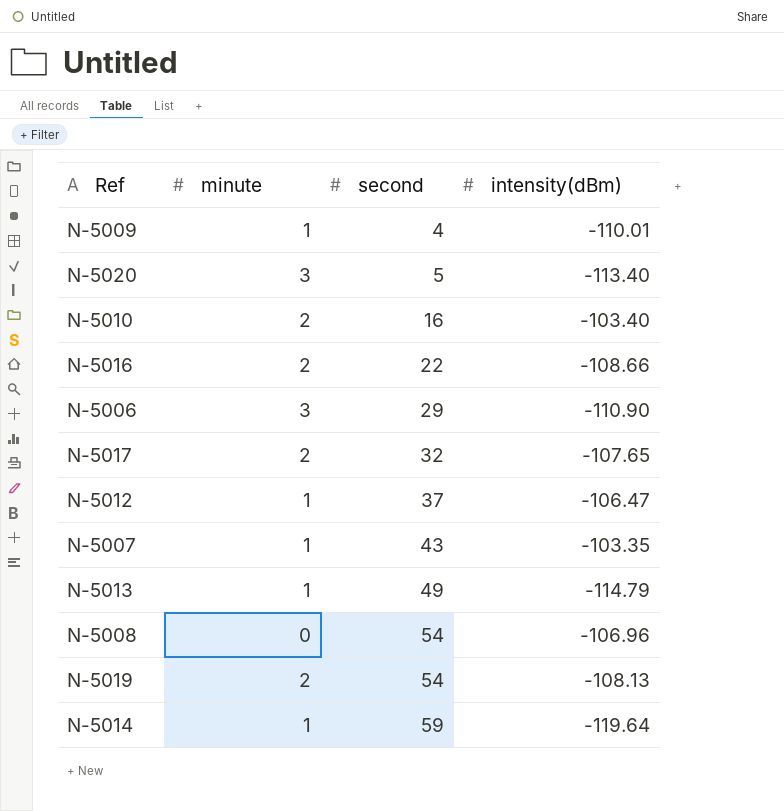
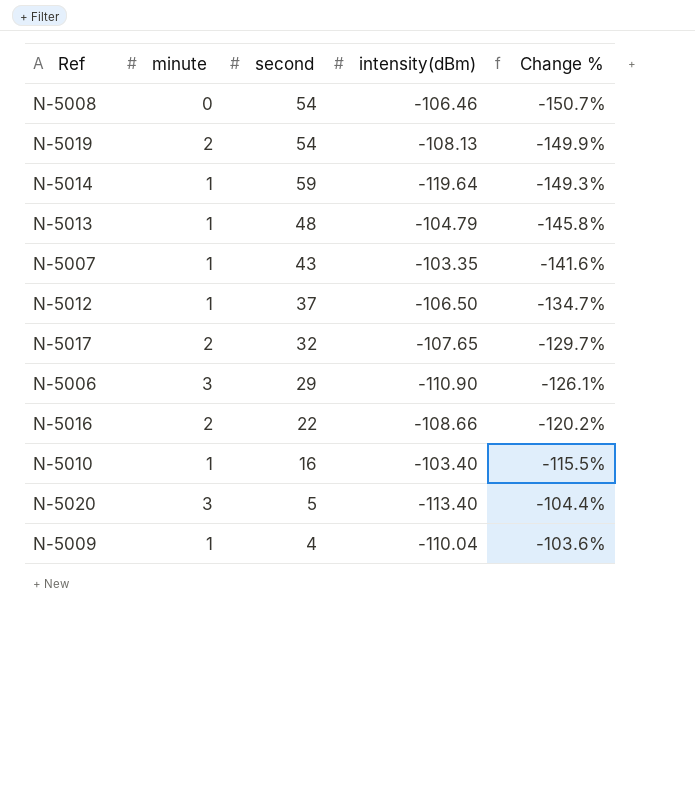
row order: second ascending -> Change % ascending
column Change % | formula: none -> ([second] - [intensity(dBm)]) / [intensity(dBm)]
N-5008 | intensity(dBm): -106.96 -> -106.46
N-5013 | second: 49 -> 48
N-5013 | intensity(dBm): -114.79 -> -104.79
N-5012 | intensity(dBm): -106.47 -> -106.50
N-5010 | minute: 2 -> 1
N-5009 | intensity(dBm): -110.01 -> -110.04

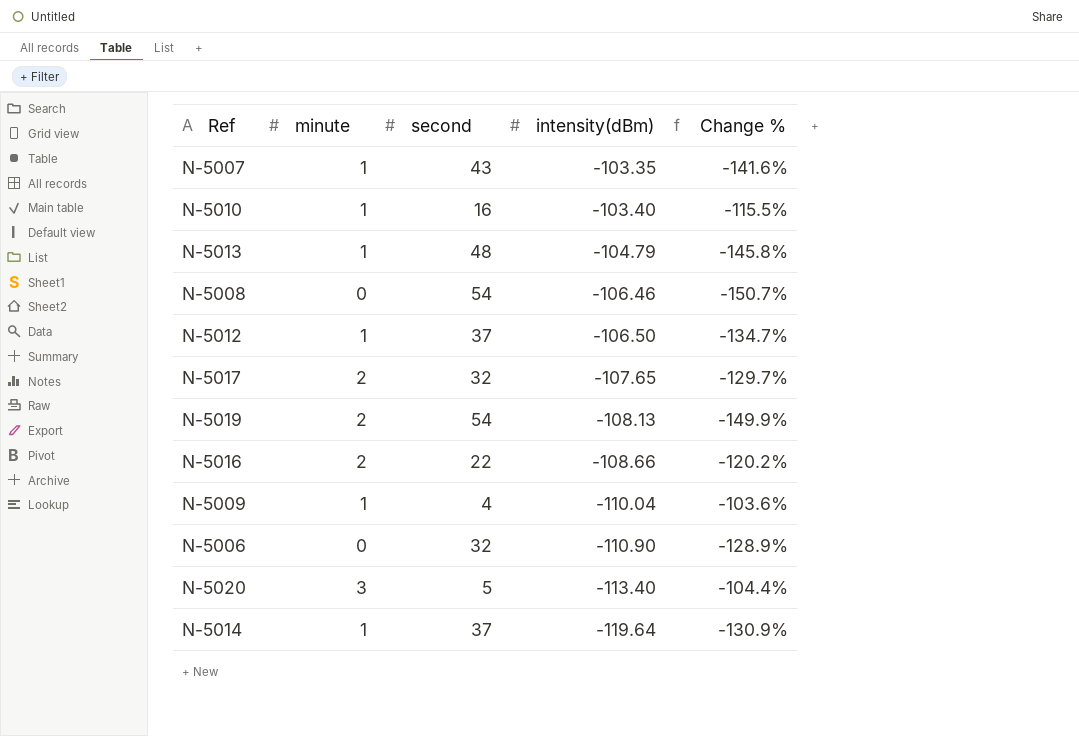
row order: Change % ascending -> intensity(dBm) descending
N-5006 | minute: 3 -> 0
N-5006 | second: 29 -> 32
N-5006 | Change %: -126.1% -> -128.9%
N-5014 | second: 59 -> 37
N-5014 | Change %: -149.3% -> -130.9%

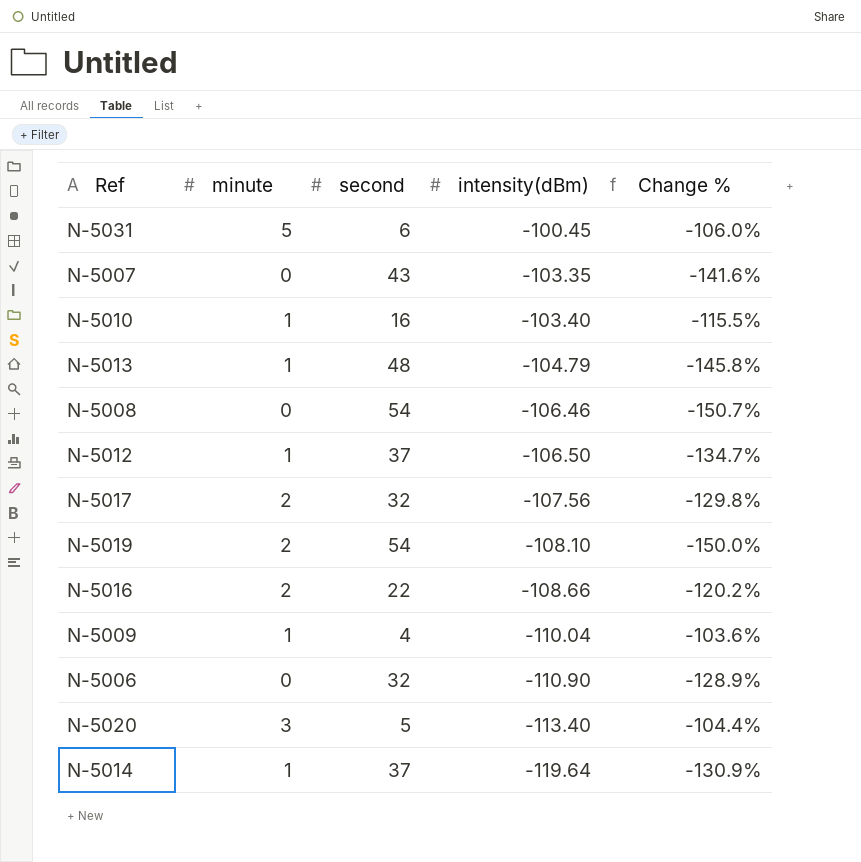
row N-5031: none -> 5 | 6 | -100.45 | -106.0%
N-5007 | minute: 1 -> 0
N-5017 | intensity(dBm): -107.65 -> -107.56
N-5017 | Change %: -129.7% -> -129.8%
N-5019 | intensity(dBm): -108.13 -> -108.10
N-5019 | Change %: -149.9% -> -150.0%

